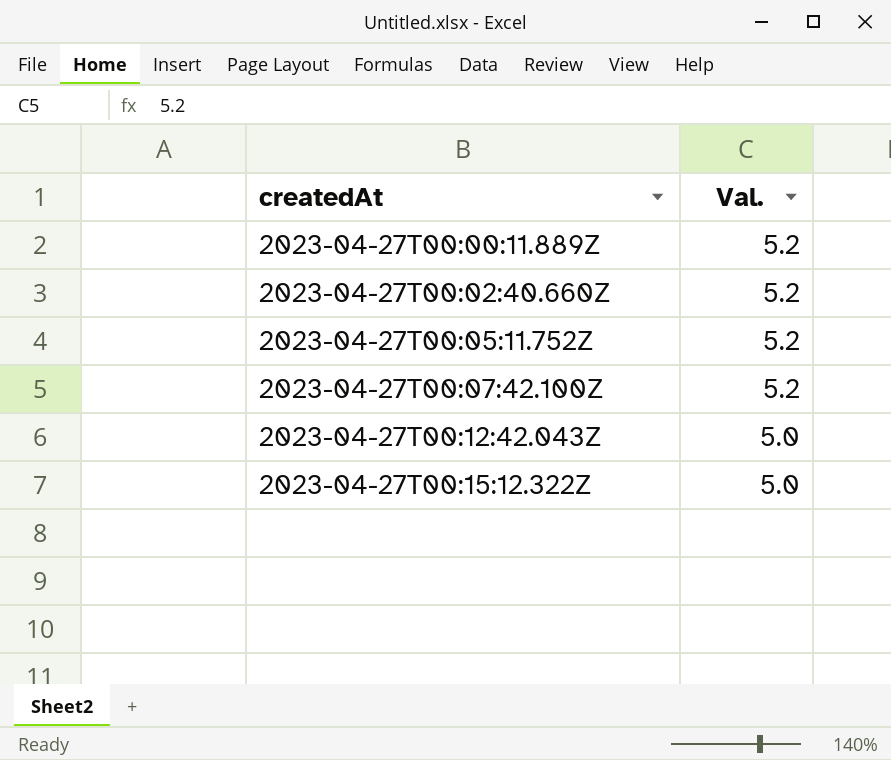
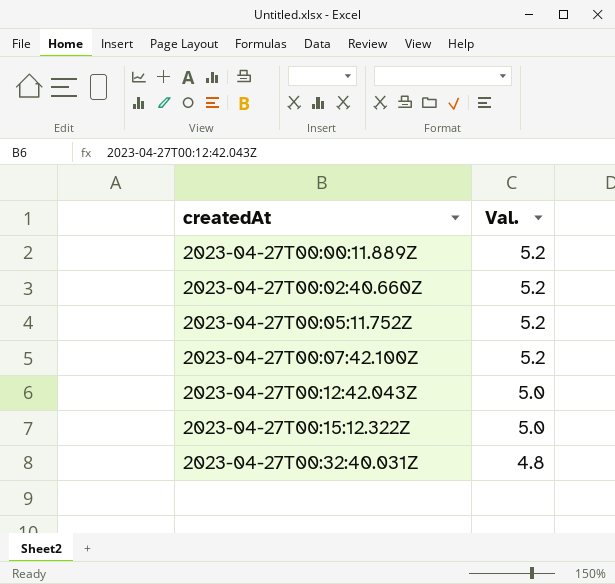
row 2023-04-27T00:32:40.031Z: none -> 4.8

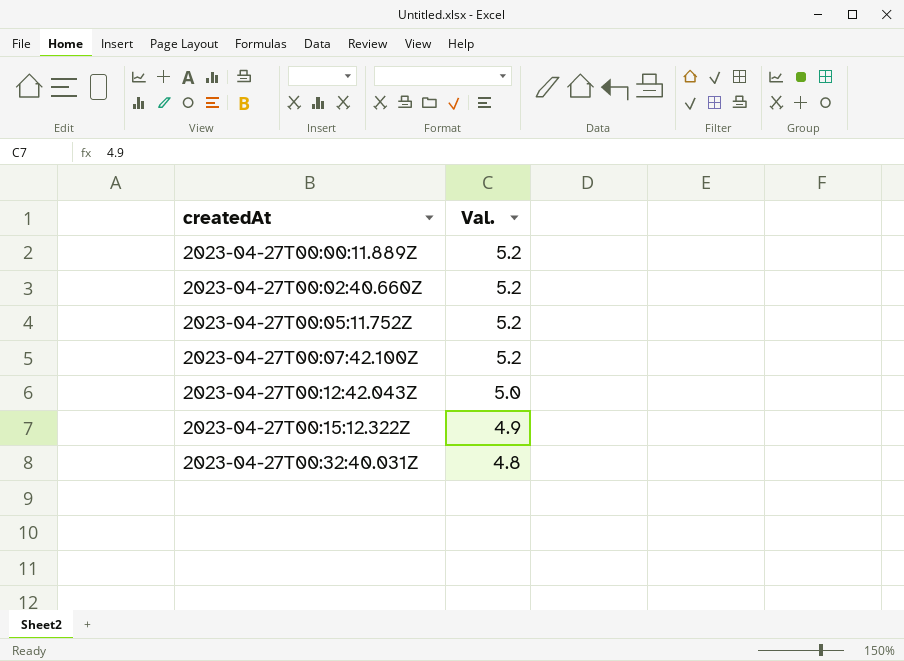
2023-04-27T00:15:12.322Z | Val.: 5.0 -> 4.9

